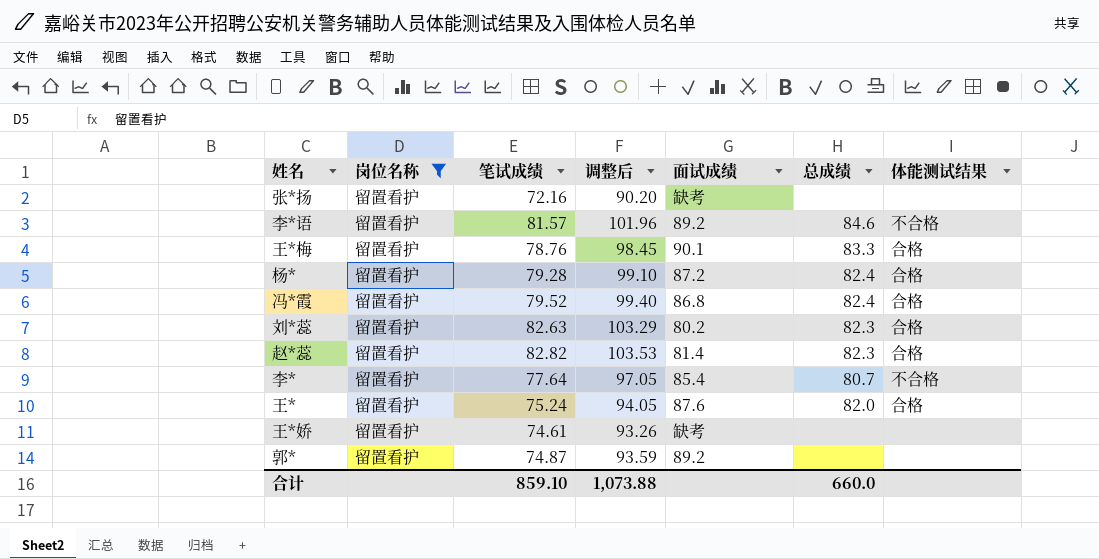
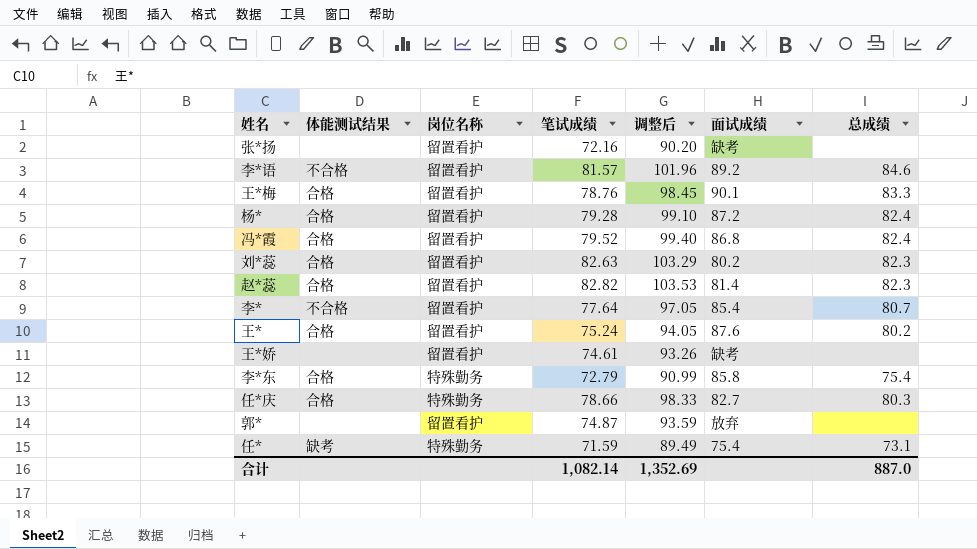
filter: 岗位名称 = 留置看护 -> none
column 体能测试结果 | position: 7 -> 2
王* | 总成绩: 82.0 -> 80.2
郭* | 面试成绩: 89.2 -> 放弃
合计 | 笔试成绩: 859.10 -> 1,082.14
合计 | 调整后: 1,073.88 -> 1,352.69
合计 | 总成绩: 660.0 -> 887.0

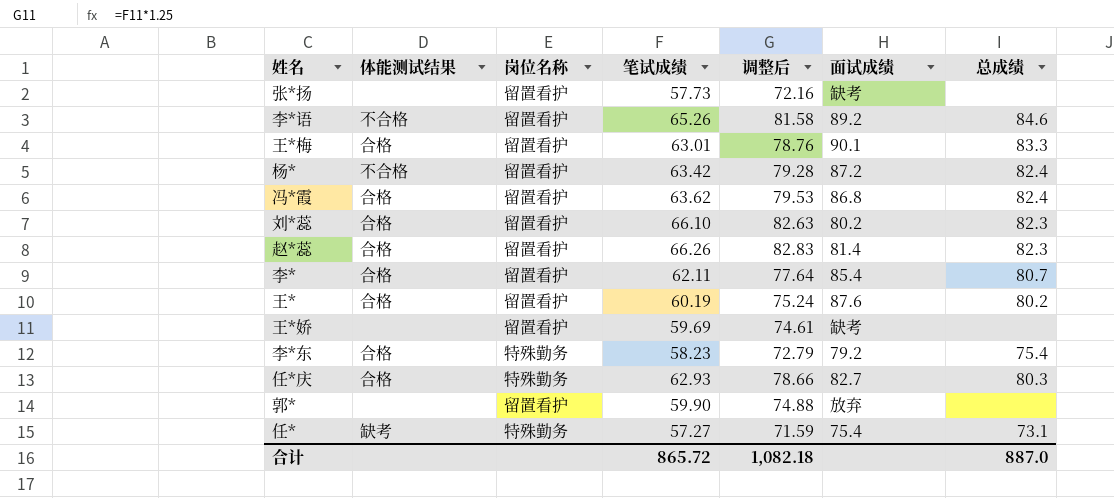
张*扬 | 笔试成绩: 72.16 -> 57.73
张*扬 | 调整后: 90.20 -> 72.16
李*语 | 笔试成绩: 81.57 -> 65.26
李*语 | 调整后: 101.96 -> 81.58
王*梅 | 笔试成绩: 78.76 -> 63.01
王*梅 | 调整后: 98.45 -> 78.76
杨* | 体能测试结果: 合格 -> 不合格
杨* | 笔试成绩: 79.28 -> 63.42
杨* | 调整后: 99.10 -> 79.28
冯*霞 | 笔试成绩: 79.52 -> 63.62
冯*霞 | 调整后: 99.40 -> 79.53
刘*蕊 | 笔试成绩: 82.63 -> 66.10
刘*蕊 | 调整后: 103.29 -> 82.63
赵*蕊 | 笔试成绩: 82.82 -> 66.26
赵*蕊 | 调整后: 103.53 -> 82.83
李* | 体能测试结果: 不合格 -> 合格
李* | 笔试成绩: 77.64 -> 62.11
李* | 调整后: 97.05 -> 77.64
王* | 笔试成绩: 75.24 -> 60.19
王* | 调整后: 94.05 -> 75.24
王*娇 | 笔试成绩: 74.61 -> 59.69
王*娇 | 调整后: 93.26 -> 74.61
李*东 | 笔试成绩: 72.79 -> 58.23
李*东 | 调整后: 90.99 -> 72.79
李*东 | 面试成绩: 85.8 -> 79.2
任*庆 | 笔试成绩: 78.66 -> 62.93
任*庆 | 调整后: 98.33 -> 78.66
郭* | 笔试成绩: 74.87 -> 59.90
郭* | 调整后: 93.59 -> 74.88
任* | 笔试成绩: 71.59 -> 57.27
任* | 调整后: 89.49 -> 71.59
合计 | 笔试成绩: 1,082.14 -> 865.72
合计 | 调整后: 1,352.69 -> 1,082.18

